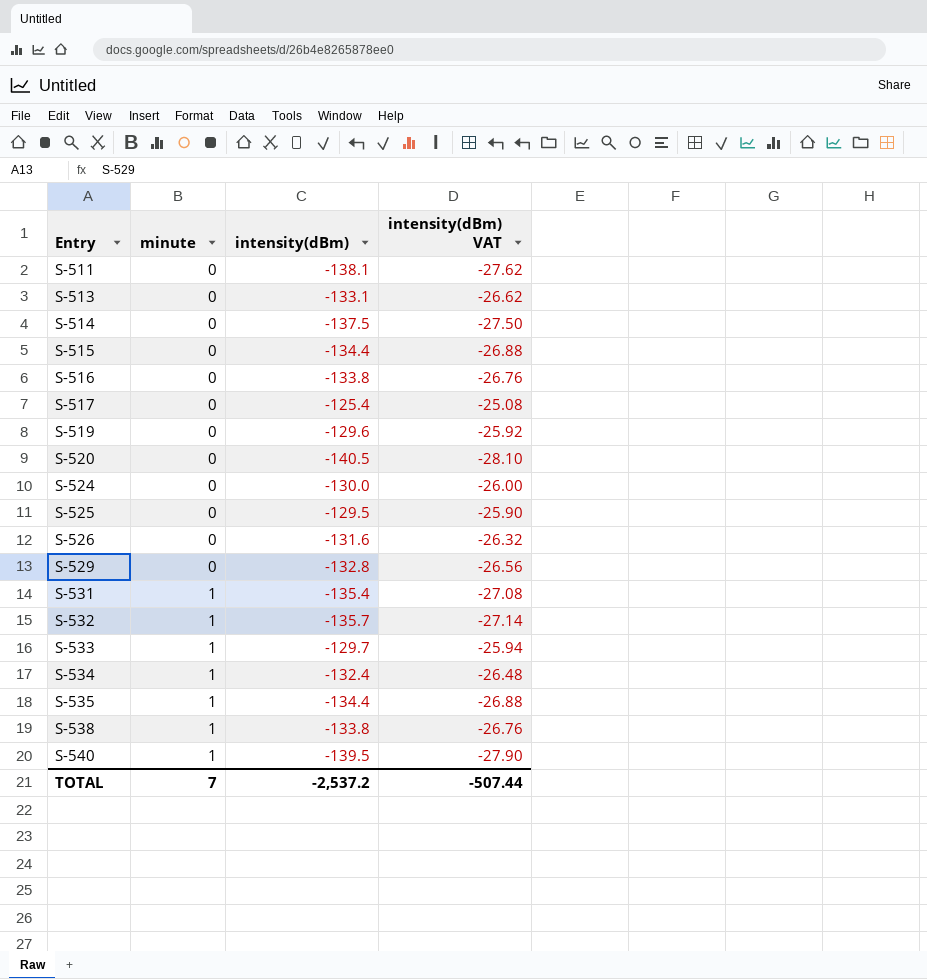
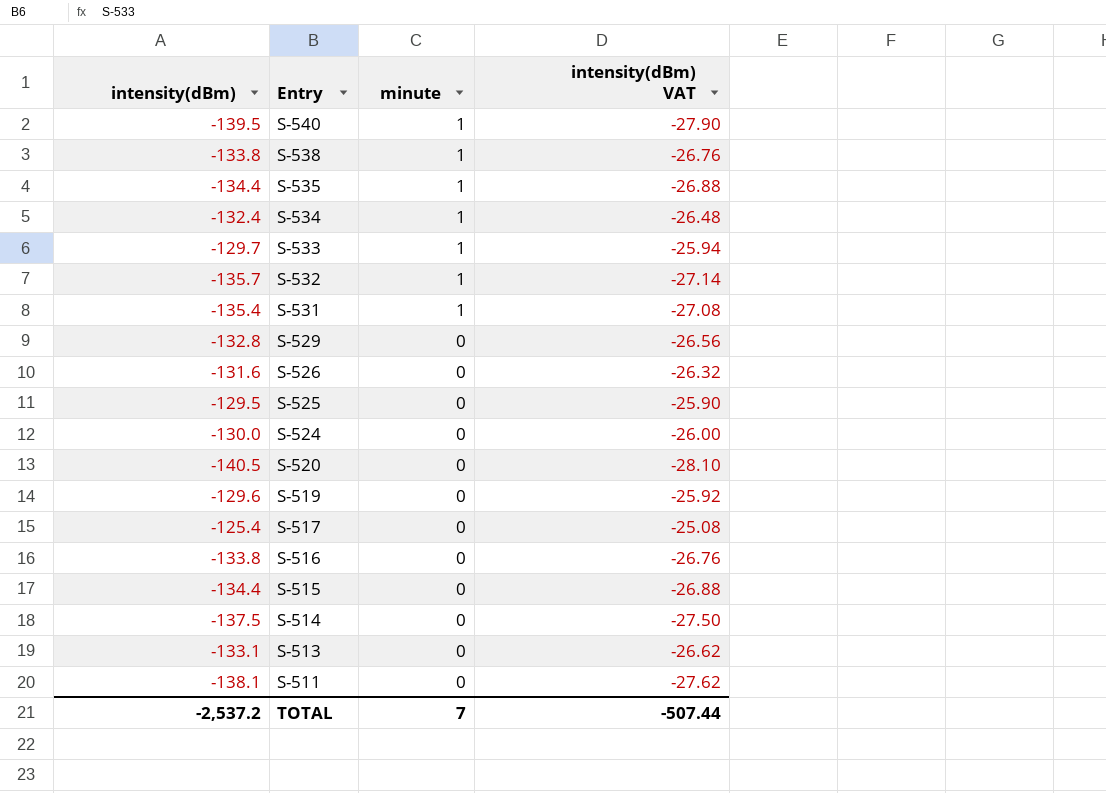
row order: Entry ascending -> Entry descending
column intensity(dBm) | position: 3 -> 1

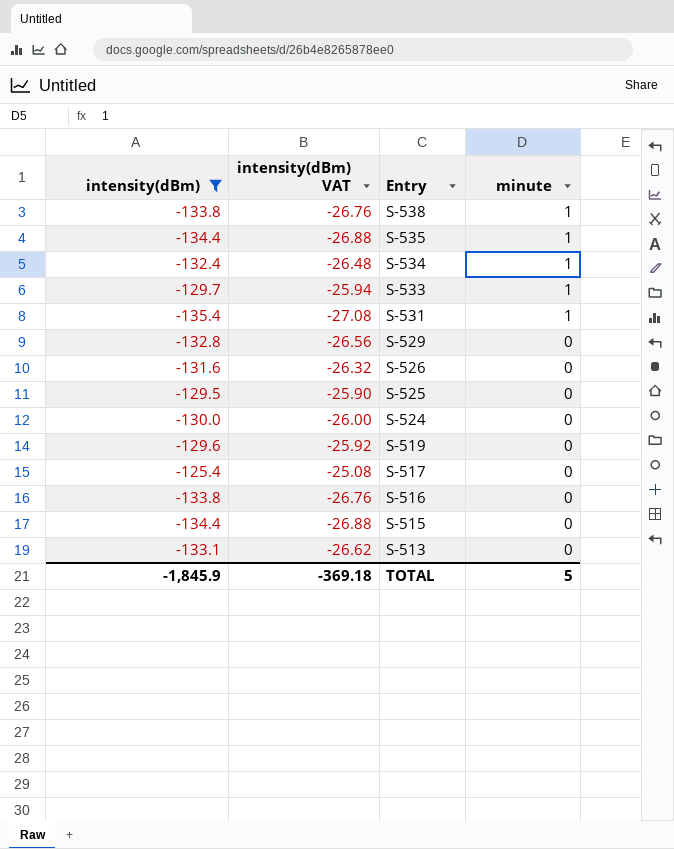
filter: none -> intensity(dBm) >= -135.4
column intensity(dBm) VAT | position: 4 -> 2
TOTAL | intensity(dBm): -2,537.2 -> -1,845.9
TOTAL | intensity(dBm) VAT: -507.44 -> -369.18
TOTAL | minute: 7 -> 5

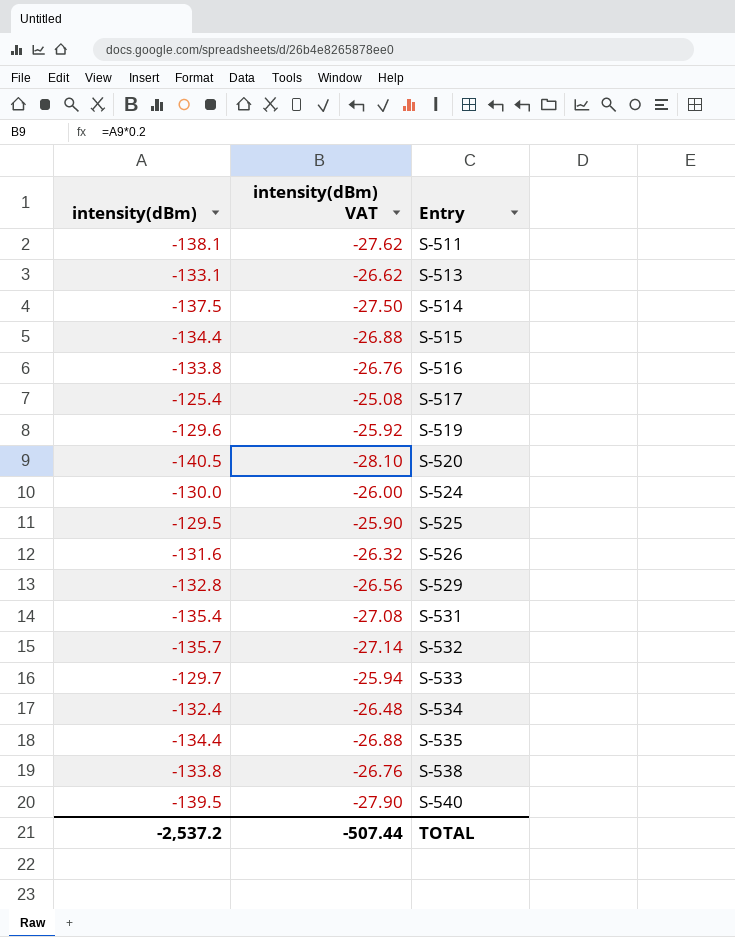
filter: intensity(dBm) >= -135.4 -> none
row order: Entry descending -> Entry ascending
column minute | position: 4 -> none
TOTAL | intensity(dBm): -1,845.9 -> -2,537.2
TOTAL | intensity(dBm) VAT: -369.18 -> -507.44

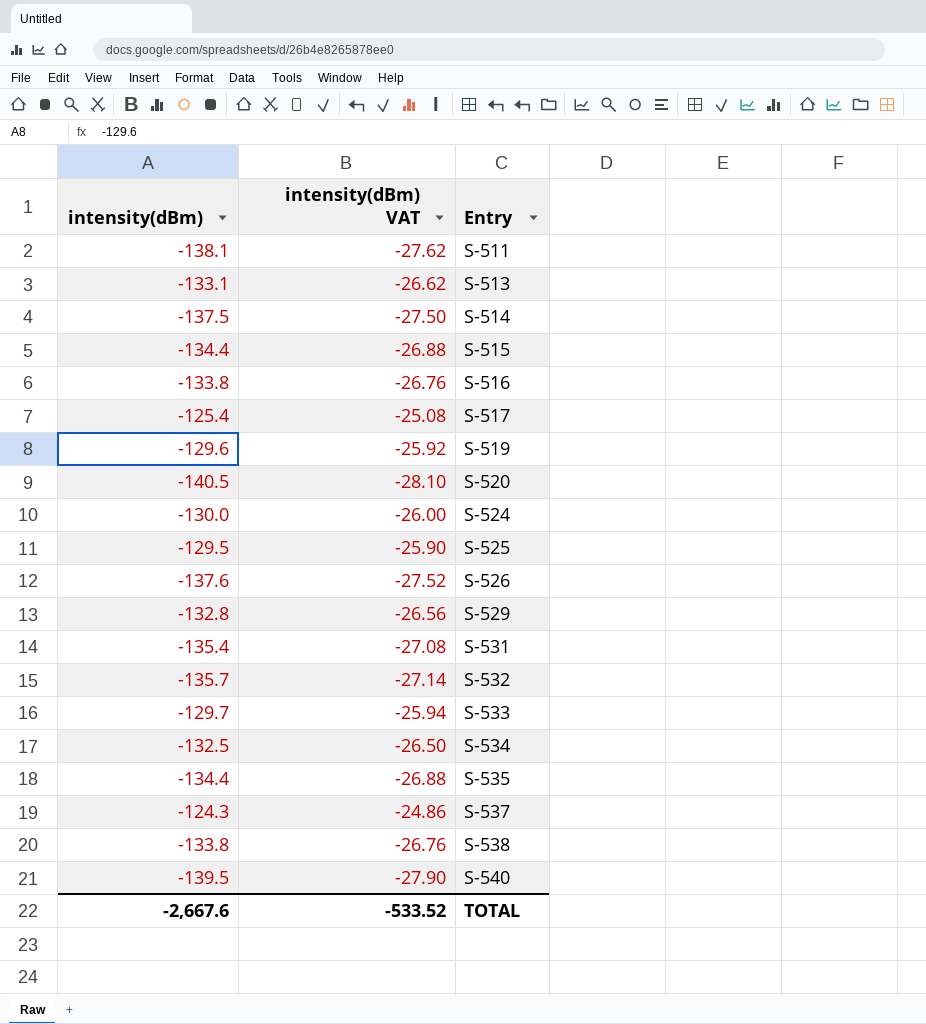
S-526 | intensity(dBm): -131.6 -> -137.6
S-526 | intensity(dBm) VAT: -26.32 -> -27.52
S-534 | intensity(dBm): -132.4 -> -132.5
S-534 | intensity(dBm) VAT: -26.48 -> -26.50
row S-537: none -> -124.3 | -24.86
TOTAL | intensity(dBm): -2,537.2 -> -2,667.6
TOTAL | intensity(dBm) VAT: -507.44 -> -533.52

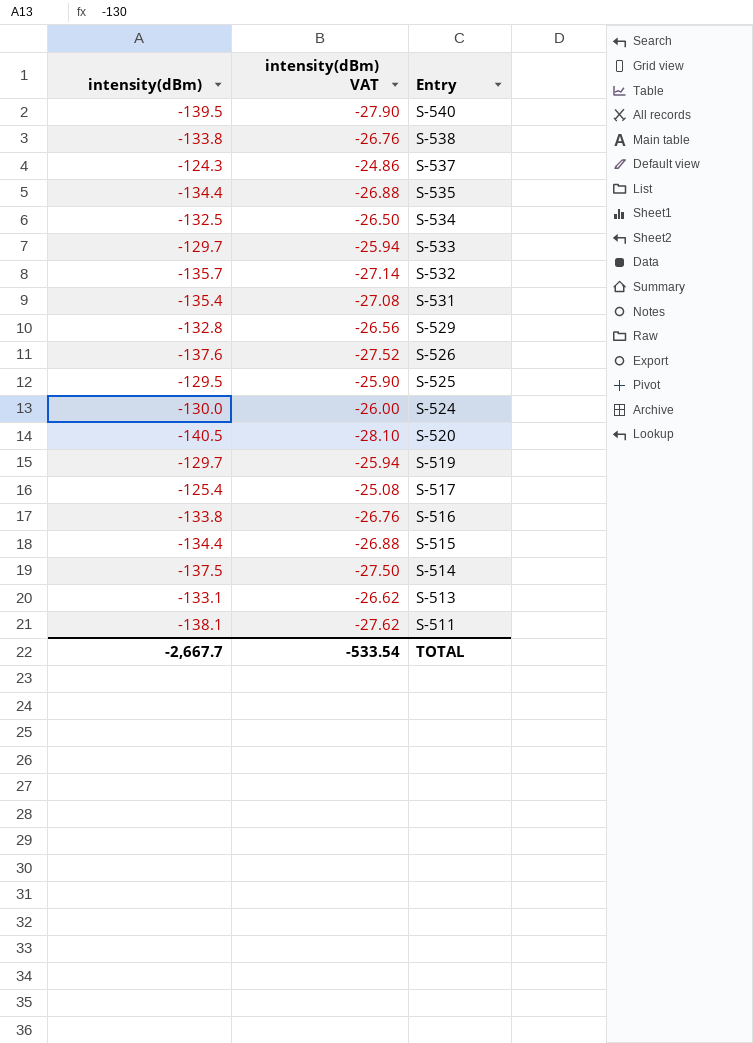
row order: Entry ascending -> Entry descending
S-519 | intensity(dBm): -129.6 -> -129.7
S-519 | intensity(dBm) VAT: -25.92 -> -25.94
TOTAL | intensity(dBm): -2,667.6 -> -2,667.7
TOTAL | intensity(dBm) VAT: -533.52 -> -533.54

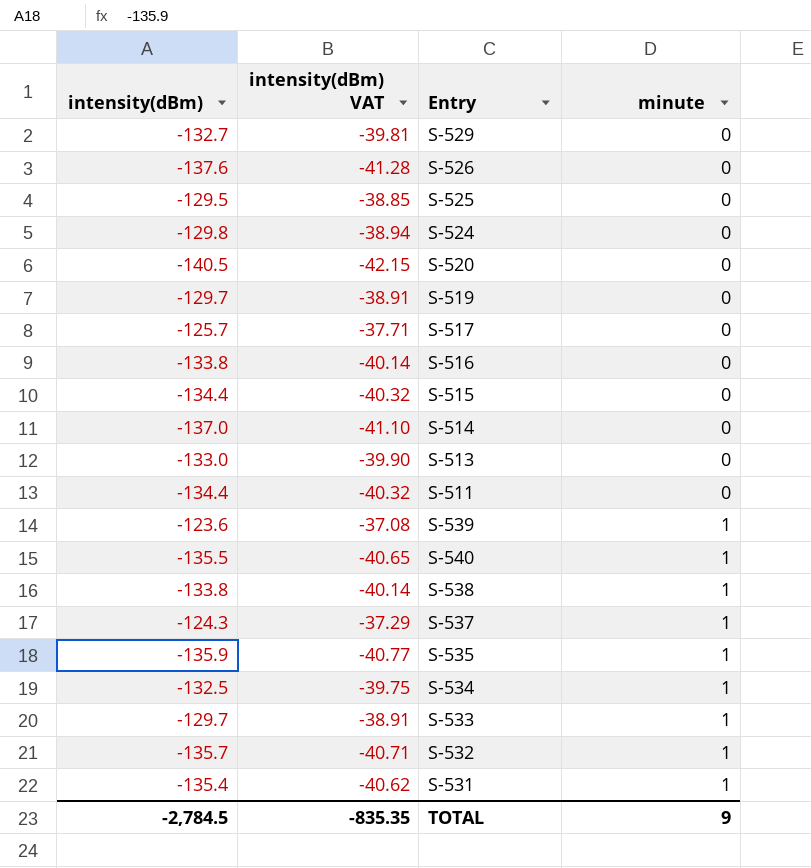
row order: Entry descending -> minute ascending
column intensity(dBm) VAT | formula: [intensity(dBm)] * 0.2 -> [intensity(dBm)] * 0.3
column minute | position: none -> 4
S-529 | intensity(dBm): -132.8 -> -132.7
S-524 | intensity(dBm): -130.0 -> -129.8
S-517 | intensity(dBm): -125.4 -> -125.7
S-514 | intensity(dBm): -137.5 -> -137.0
S-513 | intensity(dBm): -133.1 -> -133.0
S-511 | intensity(dBm): -138.1 -> -134.4
row S-539: none -> -123.6 | -37.08 | 1
S-540 | intensity(dBm): -139.5 -> -135.5
S-535 | intensity(dBm): -134.4 -> -135.9
TOTAL | intensity(dBm): -2,667.7 -> -2,784.5
TOTAL | intensity(dBm) VAT: -533.54 -> -835.35

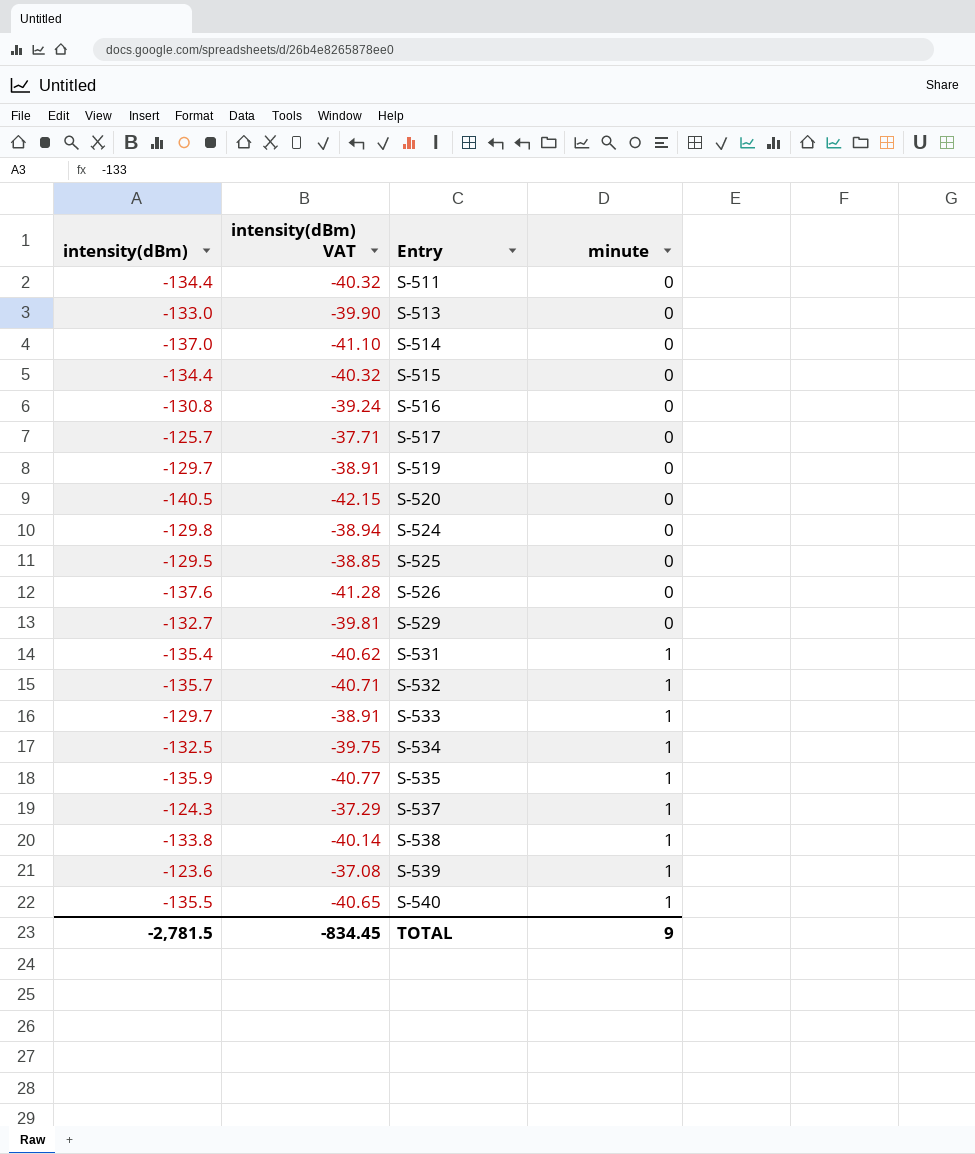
row order: minute ascending -> Entry ascending
S-516 | intensity(dBm): -133.8 -> -130.8
S-516 | intensity(dBm) VAT: -40.14 -> -39.24
TOTAL | intensity(dBm): -2,784.5 -> -2,781.5
TOTAL | intensity(dBm) VAT: -835.35 -> -834.45

